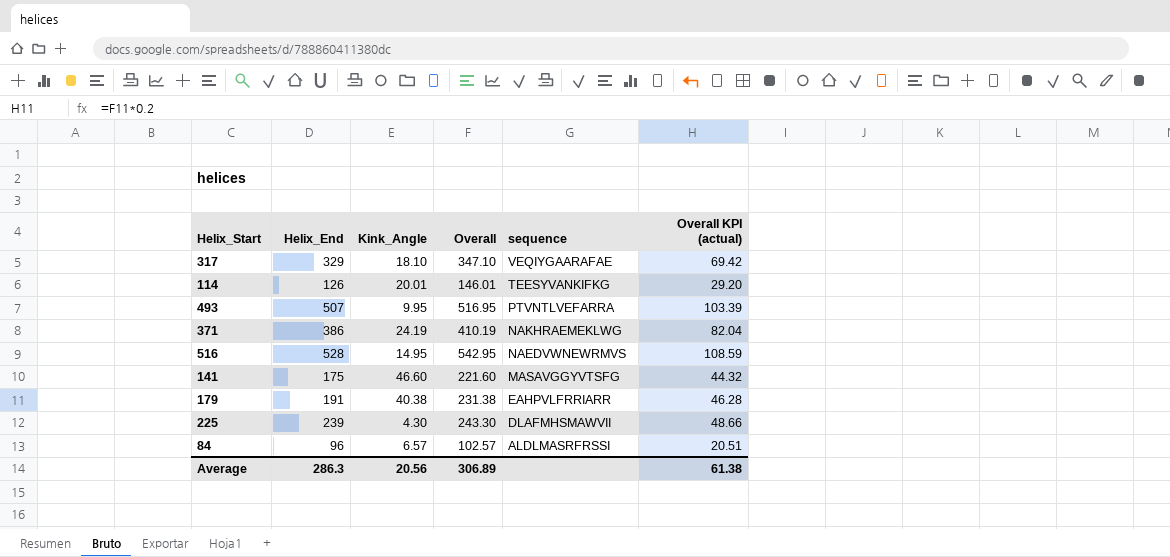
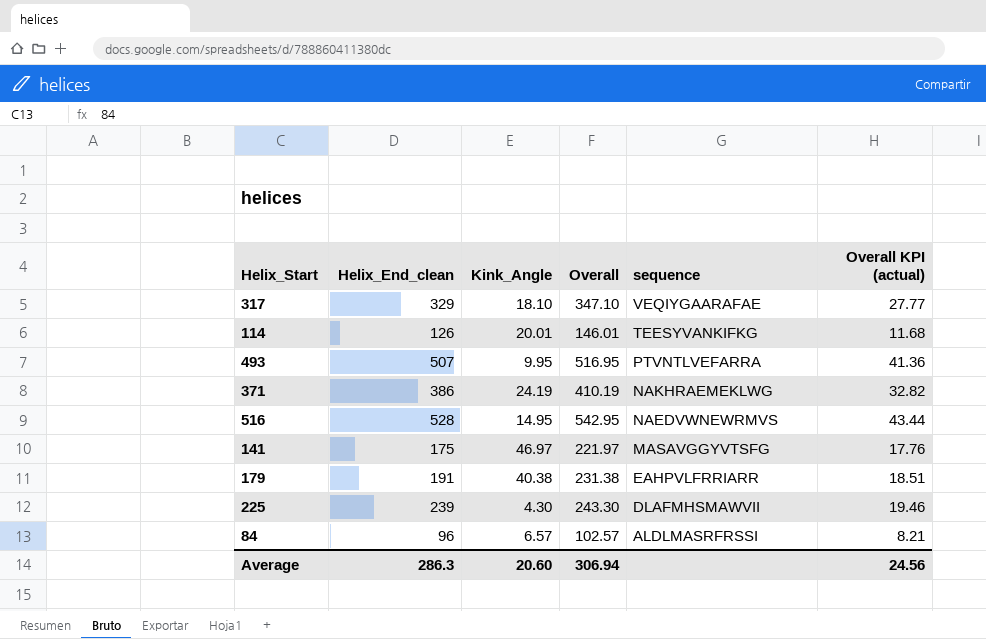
column name: Helix_End -> Helix_End_clean
column Overall KPI (actual) | formula: [Overall] * 0.2 -> [Overall] * 0.08
141 | Kink_Angle: 46.60 -> 46.97
141 | Overall: 221.60 -> 221.97
Average | Kink_Angle: 20.56 -> 20.60
Average | Overall: 306.89 -> 306.94
Average | Overall KPI (actual): 61.38 -> 24.56

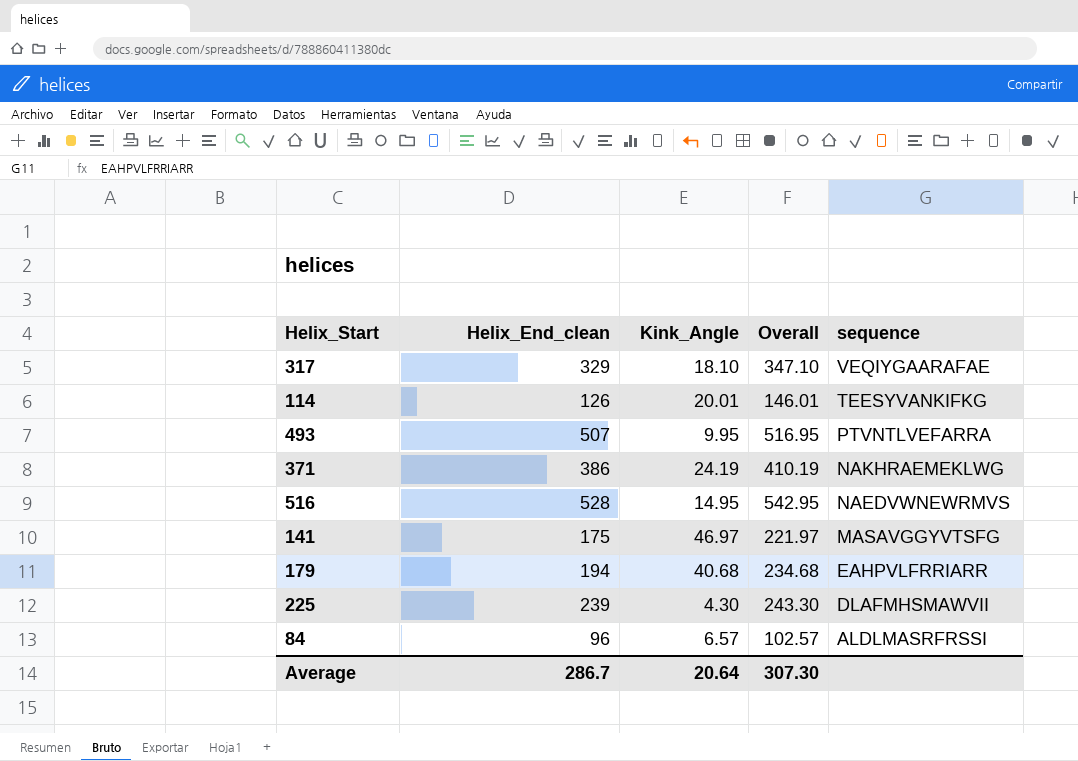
column Overall KPI (actual) | formula: [Overall] * 0.08 -> none
179 | Helix_End_clean: 191 -> 194
179 | Kink_Angle: 40.38 -> 40.68
179 | Overall: 231.38 -> 234.68
Average | Helix_End_clean: 286.3 -> 286.7
Average | Kink_Angle: 20.60 -> 20.64
Average | Overall: 306.94 -> 307.30

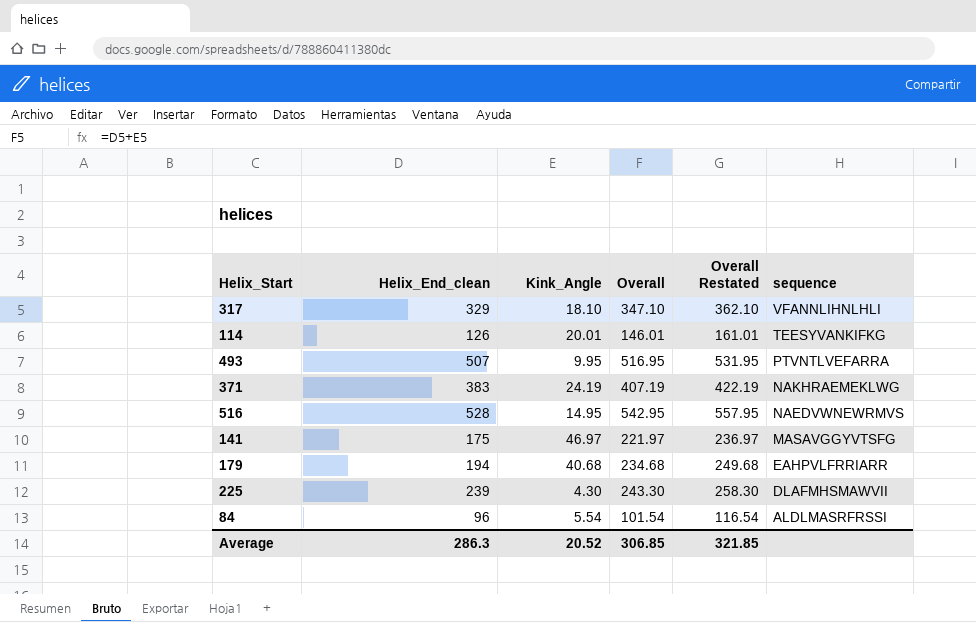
column Overall Restated | formula: none -> [Overall] + 15
317 | sequence: VEQIYGAARAFAE -> VFANNLIHNLHLI
371 | Helix_End_clean: 386 -> 383
371 | Overall: 410.19 -> 407.19
84 | Kink_Angle: 6.57 -> 5.54
84 | Overall: 102.57 -> 101.54
Average | Helix_End_clean: 286.7 -> 286.3
Average | Kink_Angle: 20.64 -> 20.52
Average | Overall: 307.30 -> 306.85

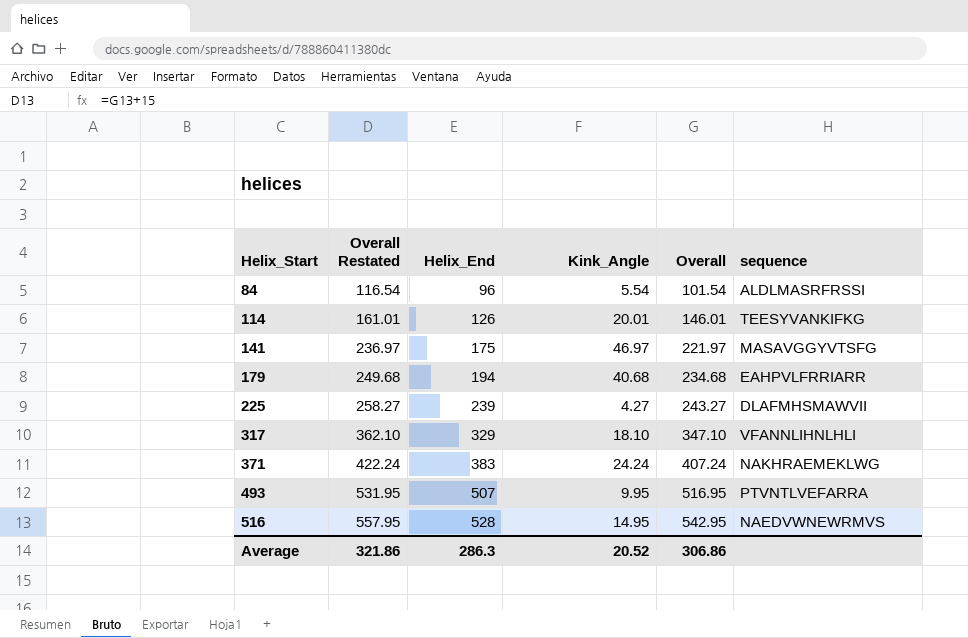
row order: sequence descending -> Helix_Start ascending
column Overall Restated | position: 5 -> 2
column name: Helix_End_clean -> Helix_End
225 | Overall Restated: 258.30 -> 258.27
225 | Kink_Angle: 4.30 -> 4.27
225 | Overall: 243.30 -> 243.27
371 | Overall Restated: 422.19 -> 422.24
371 | Kink_Angle: 24.19 -> 24.24
371 | Overall: 407.19 -> 407.24
Average | Overall Restated: 321.85 -> 321.86
Average | Overall: 306.85 -> 306.86

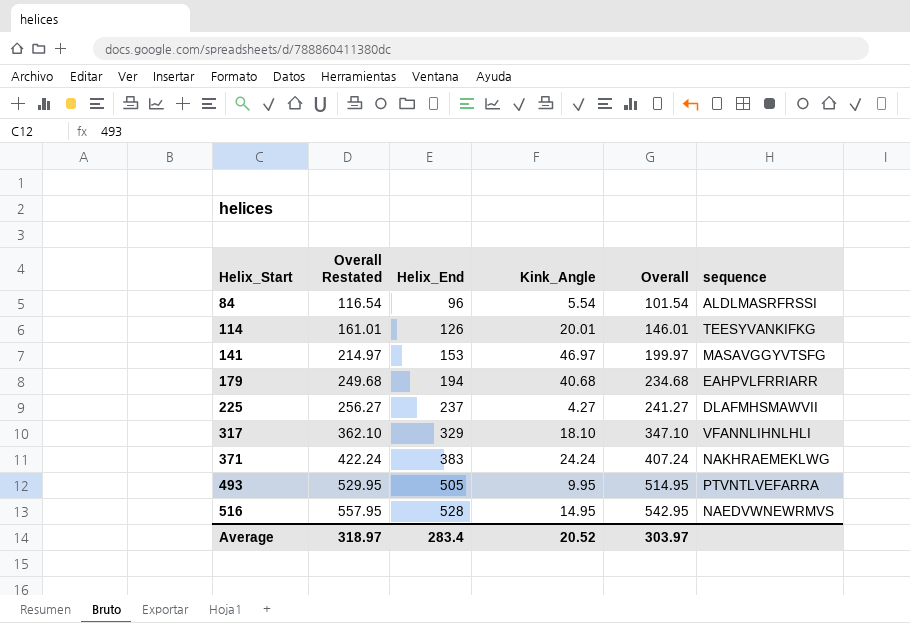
141 | Overall Restated: 236.97 -> 214.97
141 | Helix_End: 175 -> 153
141 | Overall: 221.97 -> 199.97
225 | Overall Restated: 258.27 -> 256.27
225 | Helix_End: 239 -> 237
225 | Overall: 243.27 -> 241.27
493 | Overall Restated: 531.95 -> 529.95
493 | Helix_End: 507 -> 505
493 | Overall: 516.95 -> 514.95
Average | Overall Restated: 321.86 -> 318.97
Average | Helix_End: 286.3 -> 283.4
Average | Overall: 306.86 -> 303.97

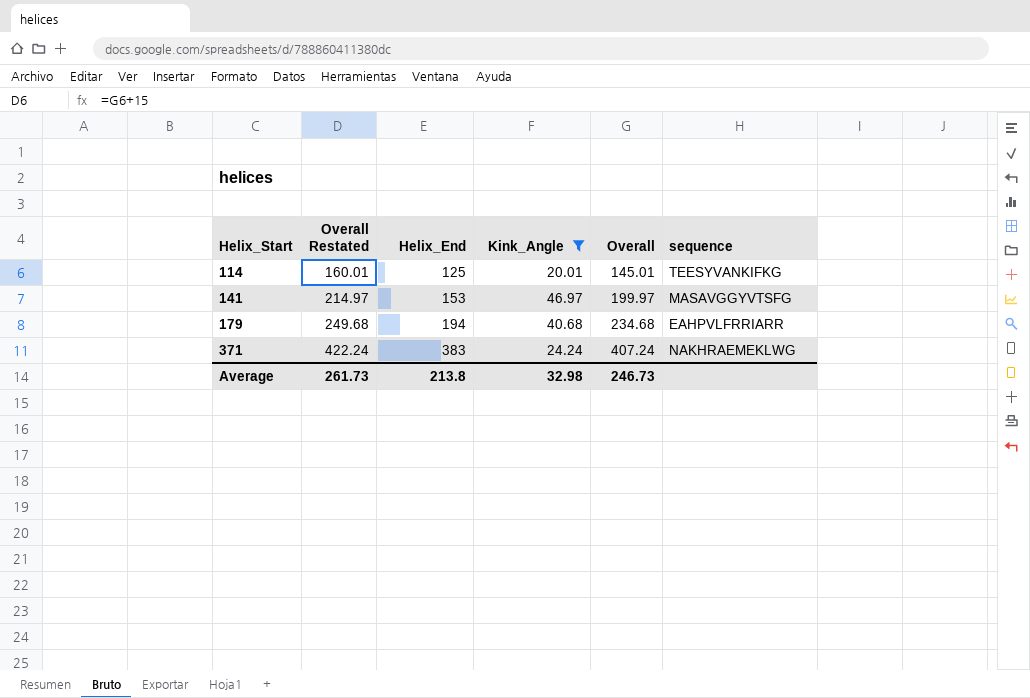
filter: none -> Kink_Angle >= 20.01
114 | Overall Restated: 161.01 -> 160.01
114 | Helix_End: 126 -> 125
114 | Overall: 146.01 -> 145.01
Average | Overall Restated: 318.97 -> 261.73
Average | Helix_End: 283.4 -> 213.8
Average | Kink_Angle: 20.52 -> 32.98
Average | Overall: 303.97 -> 246.73

